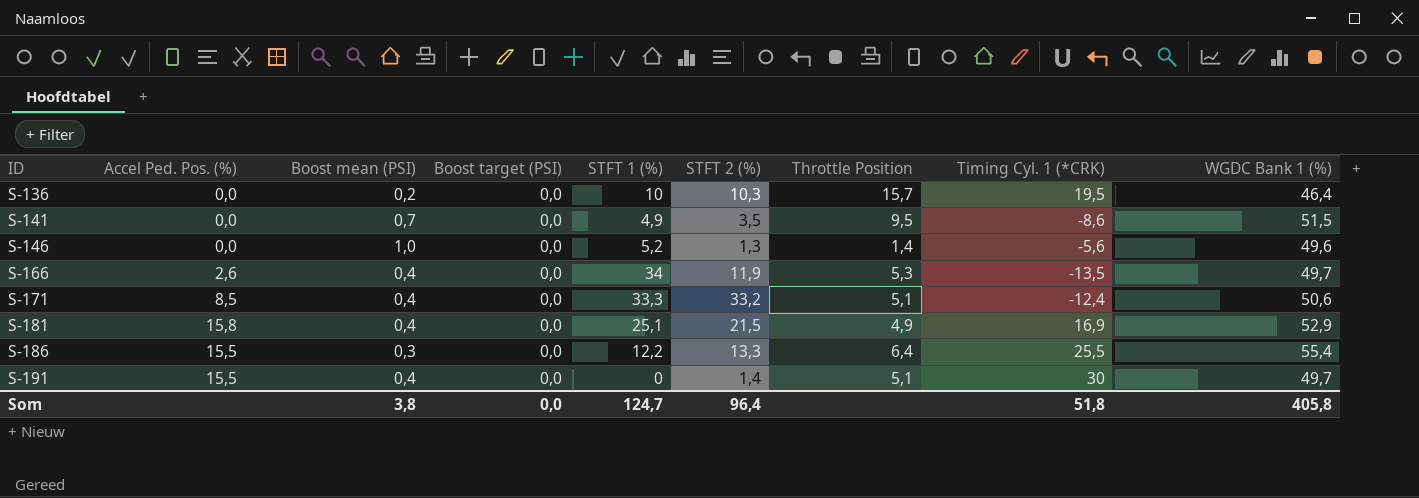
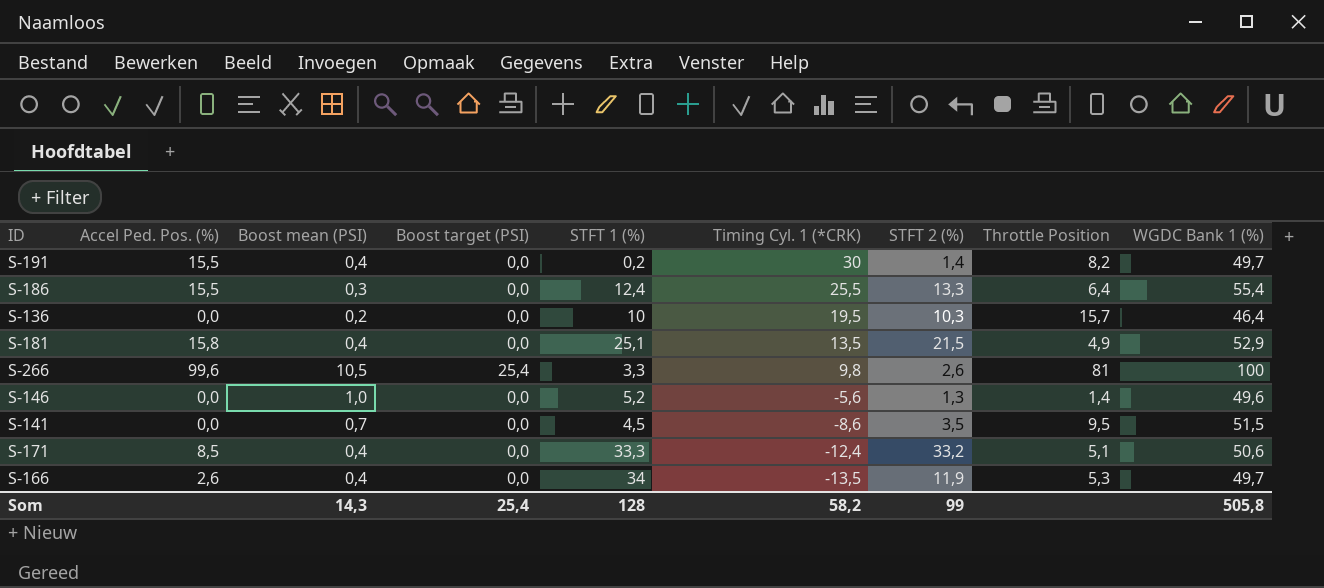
row order: ID ascending -> Timing Cyl. 1 (*CRK) descending
column Timing Cyl. 1 (*CRK) | position: 8 -> 6
S-191 | STFT 1 (%): 0 -> 0,2
S-191 | Throttle Position: 5,1 -> 8,2
S-186 | STFT 1 (%): 12,2 -> 12,4
S-181 | Timing Cyl. 1 (*CRK): 16,9 -> 13,5
row S-266: none -> 99,6 | 10,5 | 25,4 | 3,3 | 9,8 | 2,6 | 81 | 100
S-141 | STFT 1 (%): 4,9 -> 4,5
Som | Boost mean (PSI): 3,8 -> 14,3
Som | Boost target (PSI): 0,0 -> 25,4
Som | STFT 1 (%): 124,7 -> 128
Som | Timing Cyl. 1 (*CRK): 51,8 -> 58,2
Som | STFT 2 (%): 96,4 -> 99
Som | WGDC Bank 1 (%): 405,8 -> 505,8

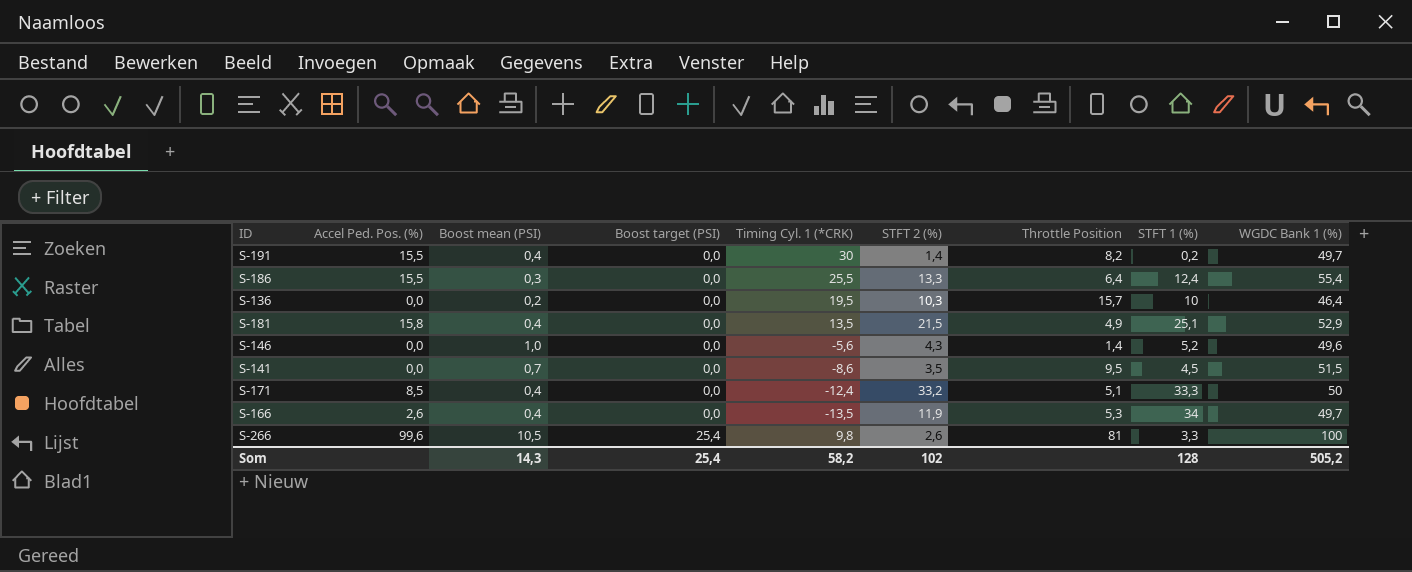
row order: Timing Cyl. 1 (*CRK) descending -> Boost target (PSI) ascending
column STFT 1 (%) | position: 5 -> 8
S-146 | STFT 2 (%): 1,3 -> 4,3
S-171 | WGDC Bank 1 (%): 50,6 -> 50
Som | STFT 2 (%): 99 -> 102
Som | WGDC Bank 1 (%): 505,8 -> 505,2

